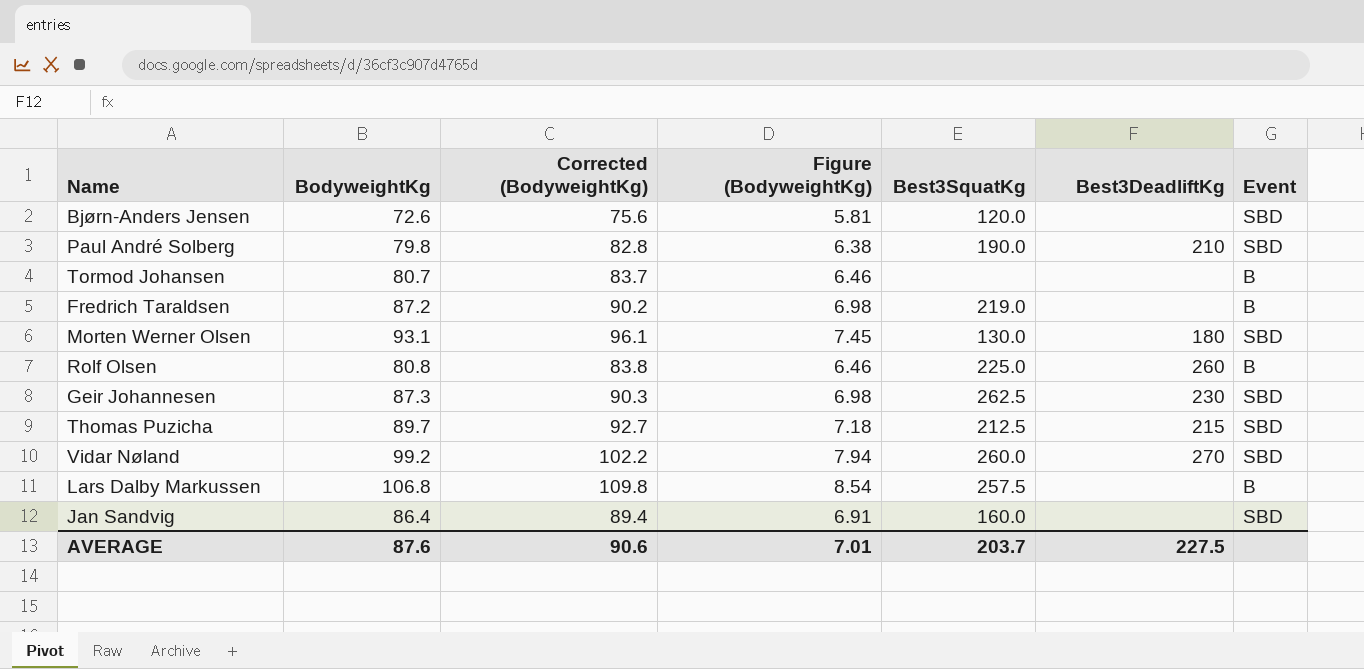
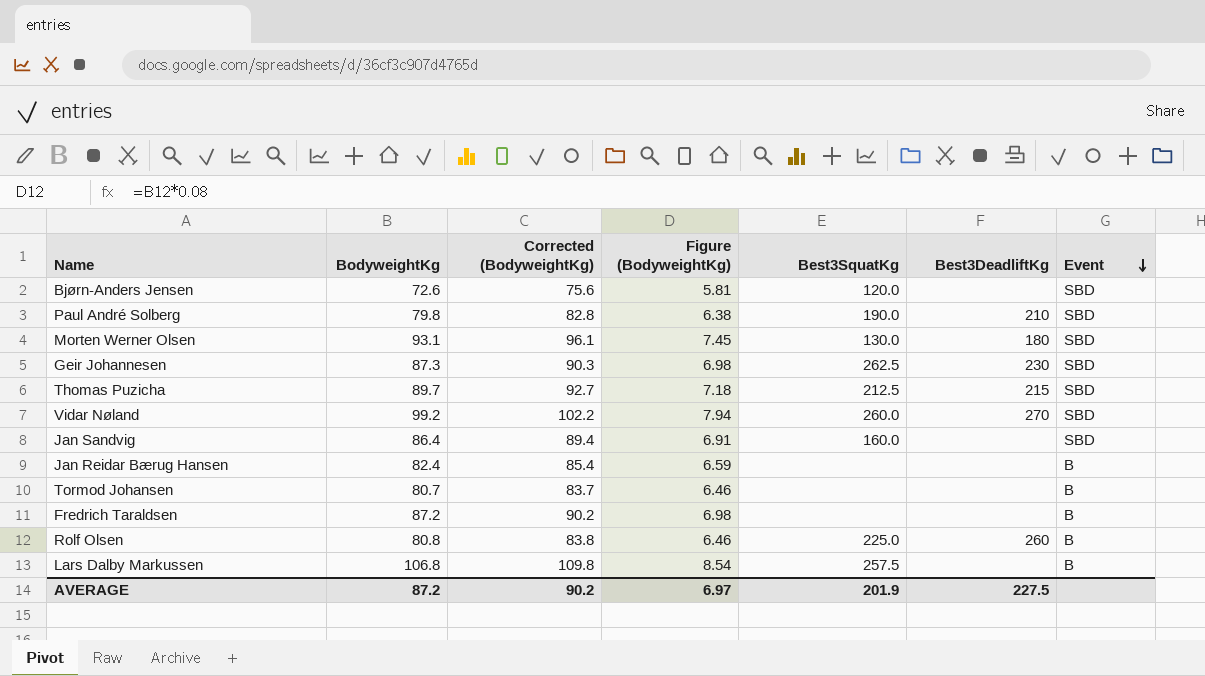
row order: none -> Event descending
row Jan Reidar Bærug Hansen: none -> 82.4 | 85.4 | 6.59 | none | none | B
Fredrich Taraldsen | Best3SquatKg: 219.0 -> none
AVERAGE | BodyweightKg: 87.6 -> 87.2
AVERAGE | Corrected (BodyweightKg): 90.6 -> 90.2
AVERAGE | Figure (BodyweightKg): 7.01 -> 6.97
AVERAGE | Best3SquatKg: 203.7 -> 201.9

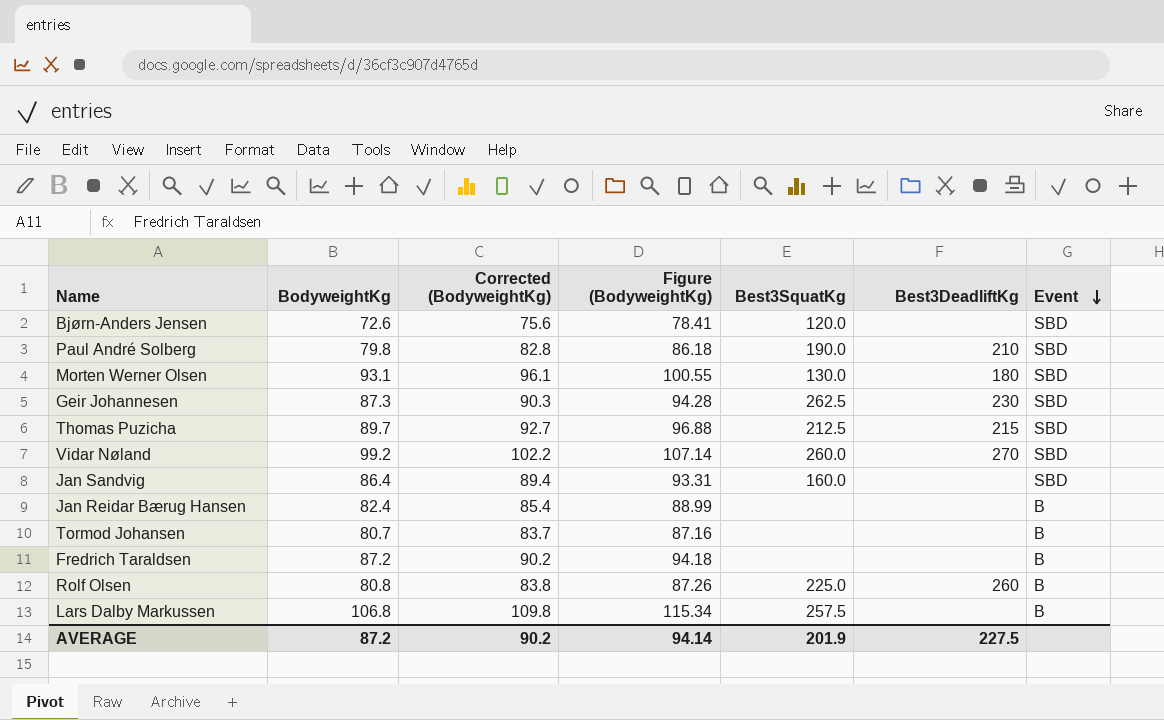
column Figure (BodyweightKg) | formula: [BodyweightKg] * 0.08 -> [BodyweightKg] * 1.08
AVERAGE | Figure (BodyweightKg): 6.97 -> 94.14

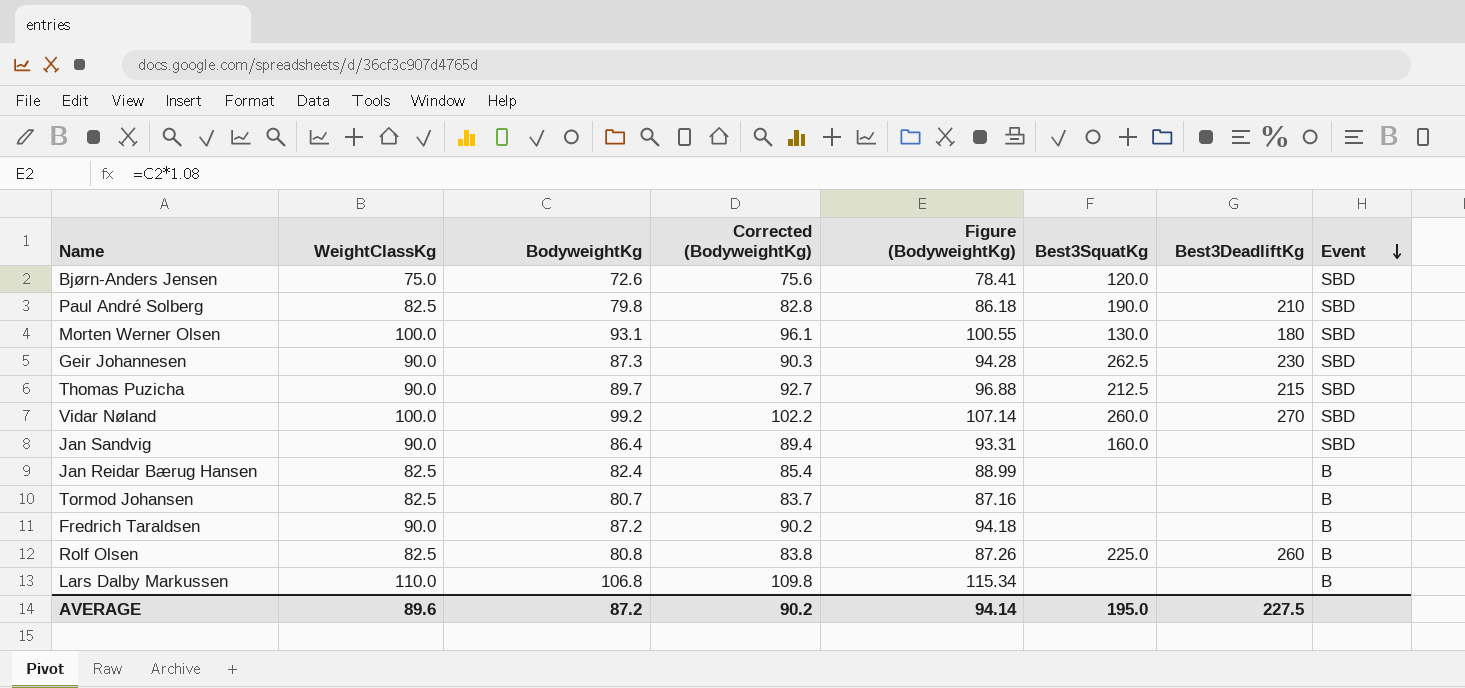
column WeightClassKg | position: none -> 2
Lars Dalby Markussen | Best3SquatKg: 257.5 -> none
AVERAGE | Best3SquatKg: 201.9 -> 195.0

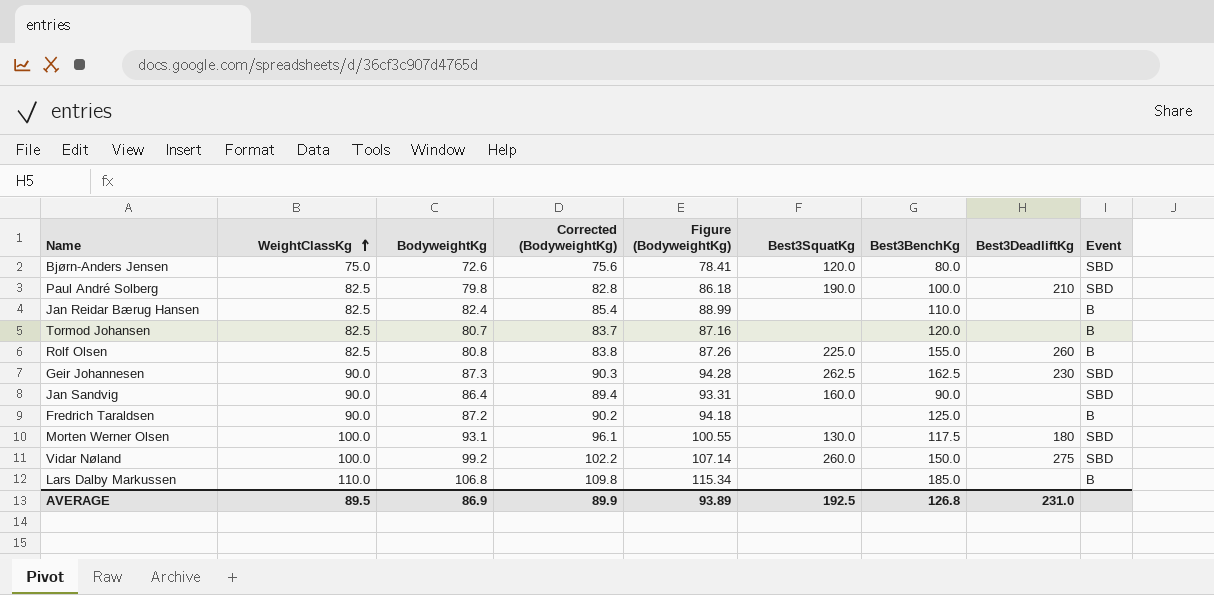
row order: Event descending -> WeightClassKg ascending
column Best3BenchKg | position: none -> 7
row Thomas Puzicha: 90.0 | 89.7 | 92.7 | 96.88 | 212.5 | 215 | SBD -> none
Vidar Nøland | Best3DeadliftKg: 270 -> 275
AVERAGE | WeightClassKg: 89.6 -> 89.5
AVERAGE | BodyweightKg: 87.2 -> 86.9
AVERAGE | Corrected (BodyweightKg): 90.2 -> 89.9
AVERAGE | Figure (BodyweightKg): 94.14 -> 93.89
AVERAGE | Best3SquatKg: 195.0 -> 192.5
AVERAGE | Best3DeadliftKg: 227.5 -> 231.0

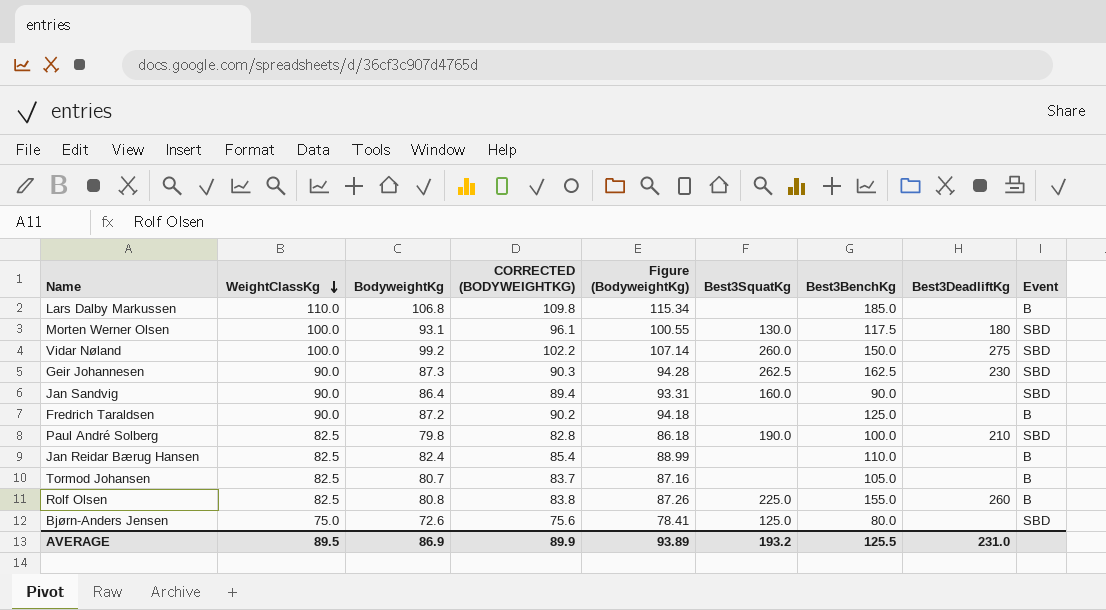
row order: WeightClassKg ascending -> WeightClassKg descending
column name: Corrected (BodyweightKg) -> CORRECTED (BODYWEIGHTKG)
Tormod Johansen | Best3BenchKg: 120.0 -> 105.0
Bjørn-Anders Jensen | Best3SquatKg: 120.0 -> 125.0
AVERAGE | Best3SquatKg: 192.5 -> 193.2
AVERAGE | Best3BenchKg: 126.8 -> 125.5

